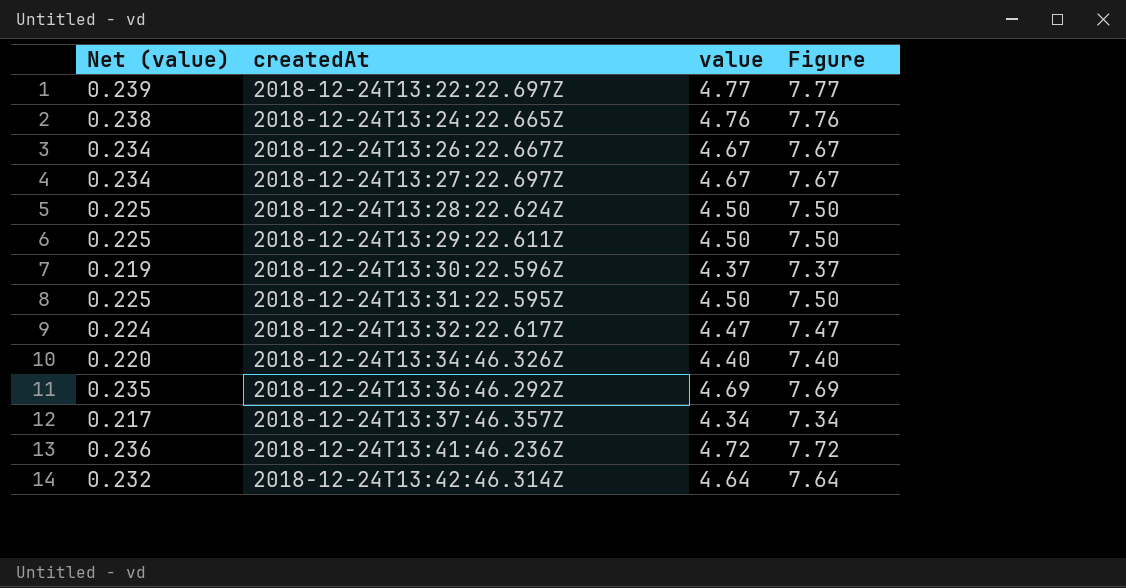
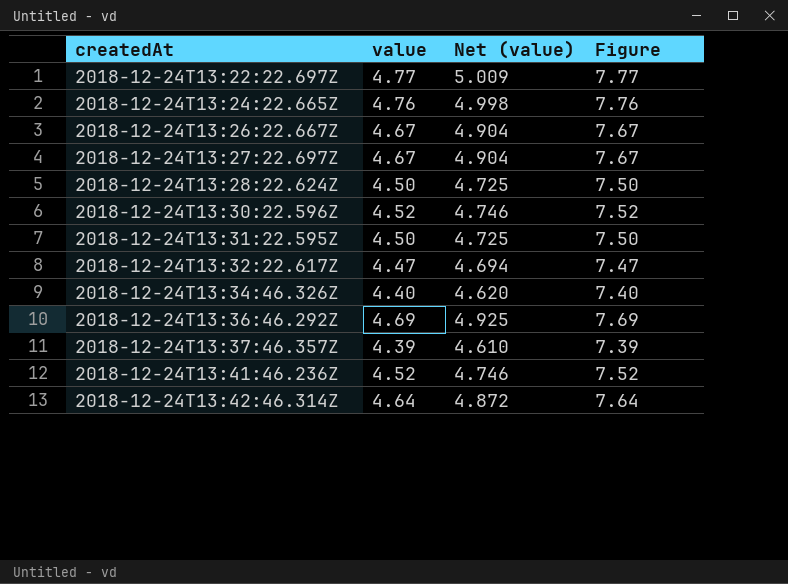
column Net (value) | formula: [value] * 0.05 -> [value] * 1.05
column Net (value) | position: 1 -> 3
row 2018-12-24T13:29:22.611Z: 0.225 | 4.50 | 7.50 -> none
2018-12-24T13:30:22.596Z | value: 4.37 -> 4.52
2018-12-24T13:30:22.596Z | Figure: 7.37 -> 7.52
2018-12-24T13:37:46.357Z | value: 4.34 -> 4.39
2018-12-24T13:37:46.357Z | Figure: 7.34 -> 7.39
2018-12-24T13:41:46.236Z | value: 4.72 -> 4.52
2018-12-24T13:41:46.236Z | Figure: 7.72 -> 7.52

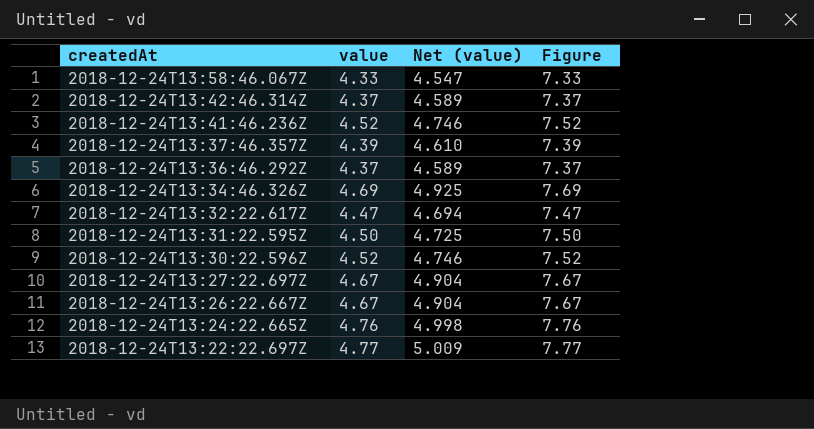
row order: createdAt ascending -> createdAt descending
row 2018-12-24T13:28:22.624Z: 4.50 | 4.725 | 7.50 -> none
row 2018-12-24T13:58:46.067Z: none -> 4.33 | 4.547 | 7.33
2018-12-24T13:42:46.314Z | value: 4.64 -> 4.37
2018-12-24T13:42:46.314Z | Net (value): 4.872 -> 4.589
2018-12-24T13:42:46.314Z | Figure: 7.64 -> 7.37
2018-12-24T13:36:46.292Z | value: 4.69 -> 4.37
2018-12-24T13:36:46.292Z | Net (value): 4.925 -> 4.589
2018-12-24T13:36:46.292Z | Figure: 7.69 -> 7.37
2018-12-24T13:34:46.326Z | value: 4.40 -> 4.69
2018-12-24T13:34:46.326Z | Net (value): 4.620 -> 4.925
2018-12-24T13:34:46.326Z | Figure: 7.40 -> 7.69

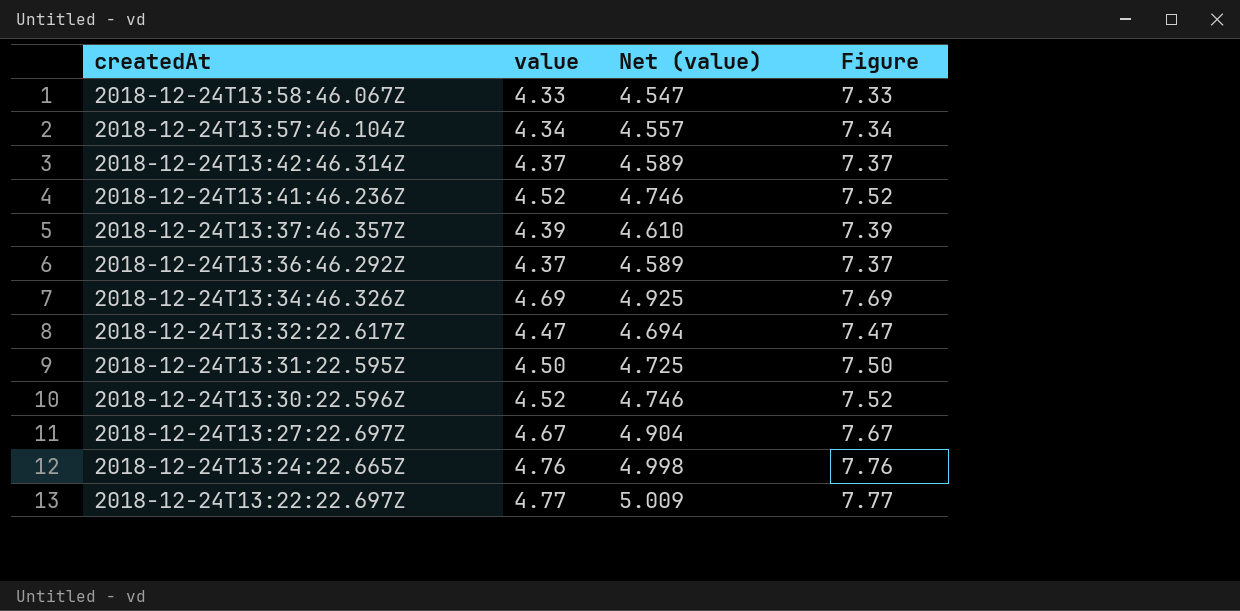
row 2018-12-24T13:26:22.667Z: 4.67 | 4.904 | 7.67 -> none
row 2018-12-24T13:57:46.104Z: none -> 4.34 | 4.557 | 7.34

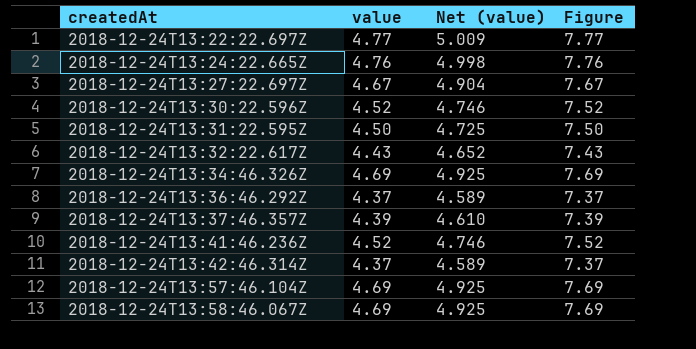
row order: createdAt descending -> createdAt ascending
2018-12-24T13:32:22.617Z | value: 4.47 -> 4.43
2018-12-24T13:32:22.617Z | Net (value): 4.694 -> 4.652
2018-12-24T13:32:22.617Z | Figure: 7.47 -> 7.43
2018-12-24T13:57:46.104Z | value: 4.34 -> 4.69
2018-12-24T13:57:46.104Z | Net (value): 4.557 -> 4.925
2018-12-24T13:57:46.104Z | Figure: 7.34 -> 7.69
2018-12-24T13:58:46.067Z | value: 4.33 -> 4.69
2018-12-24T13:58:46.067Z | Net (value): 4.547 -> 4.925
2018-12-24T13:58:46.067Z | Figure: 7.33 -> 7.69

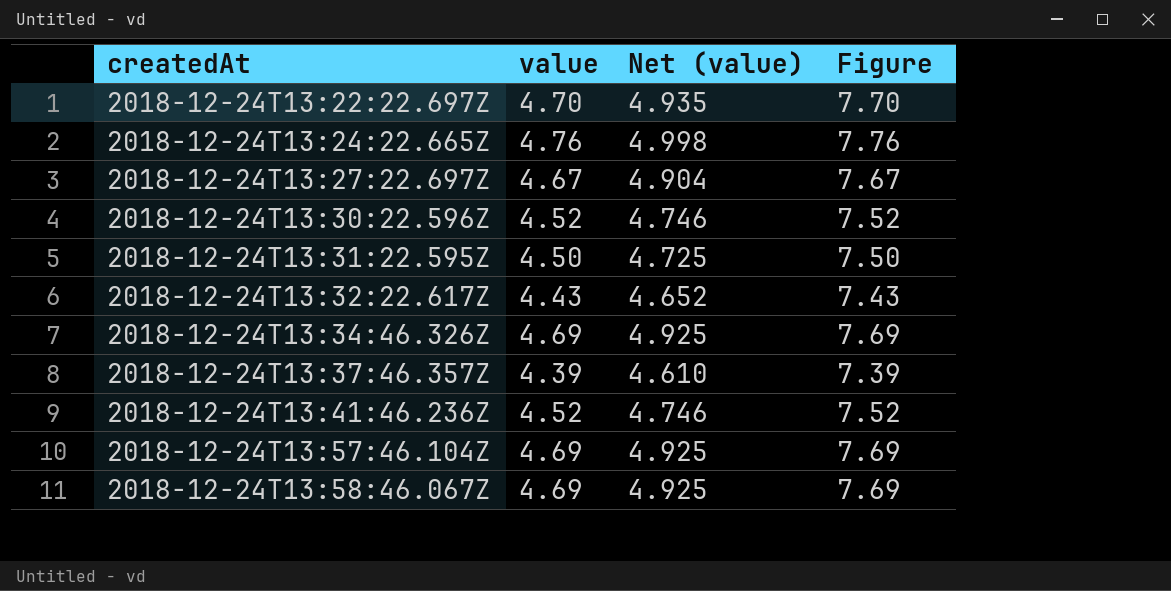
row 2018-12-24T13:36:46.292Z: 4.37 | 4.589 | 7.37 -> none
row 2018-12-24T13:42:46.314Z: 4.37 | 4.589 | 7.37 -> none
2018-12-24T13:22:22.697Z | value: 4.77 -> 4.70
2018-12-24T13:22:22.697Z | Net (value): 5.009 -> 4.935
2018-12-24T13:22:22.697Z | Figure: 7.77 -> 7.70

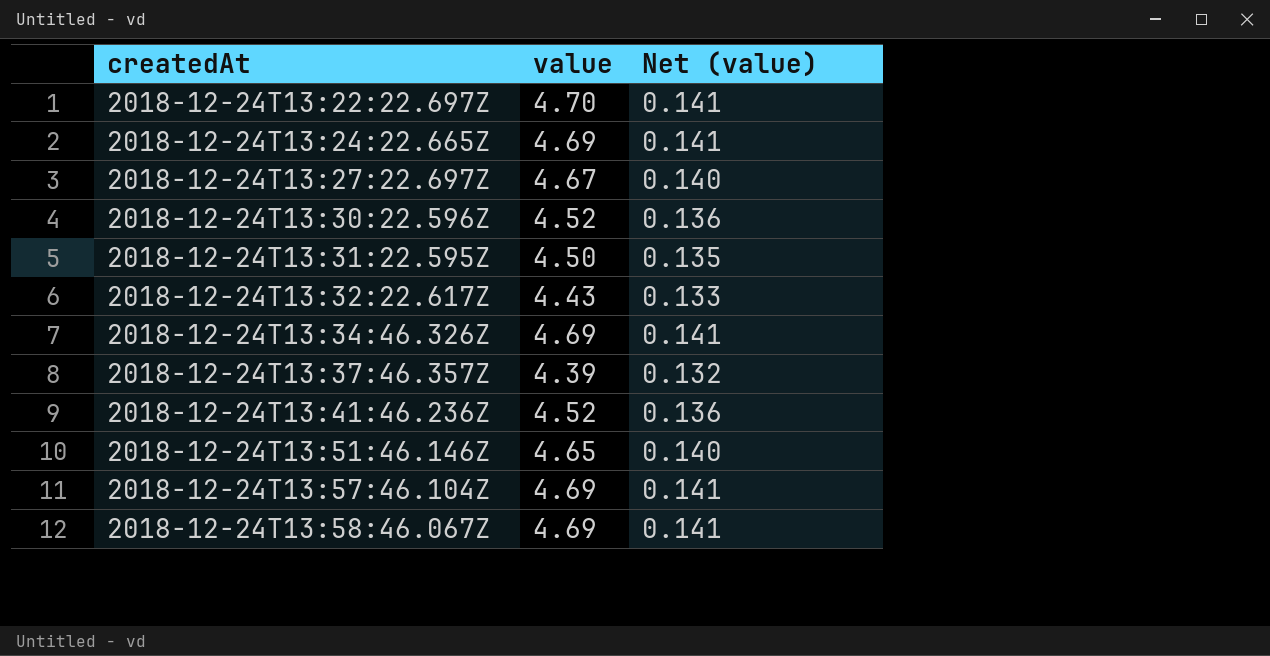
column Figure | formula: [value] + 3 -> none
column Net (value) | formula: [value] * 1.05 -> [value] * 0.03
2018-12-24T13:24:22.665Z | value: 4.76 -> 4.69
row 2018-12-24T13:51:46.146Z: none -> 4.65 | 0.140

